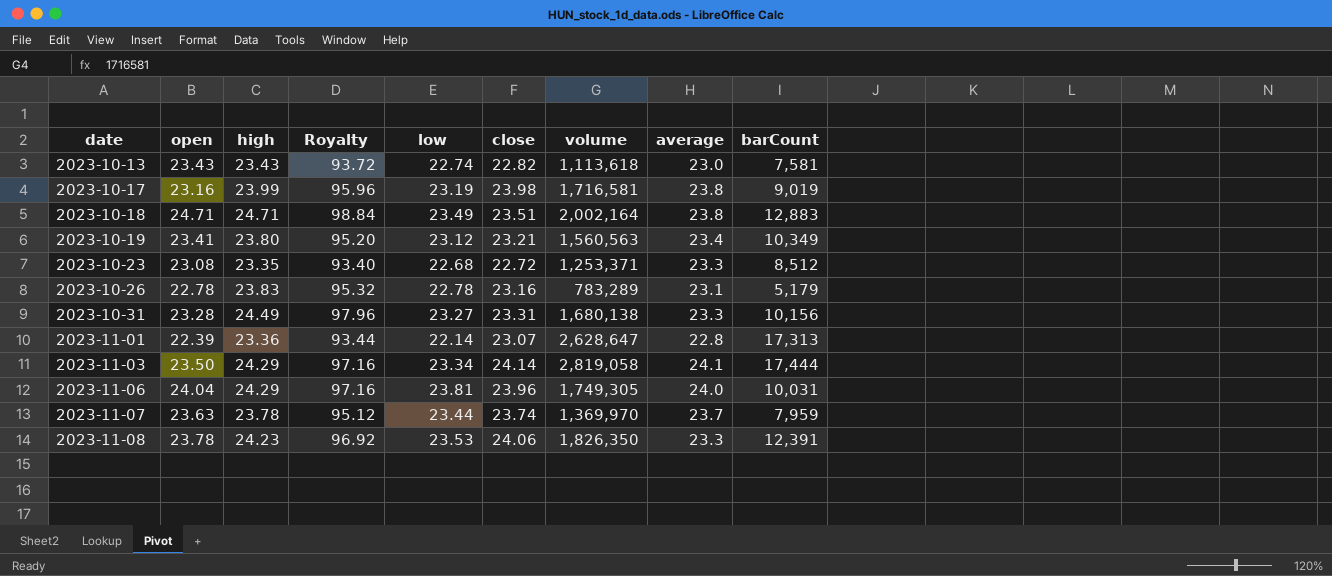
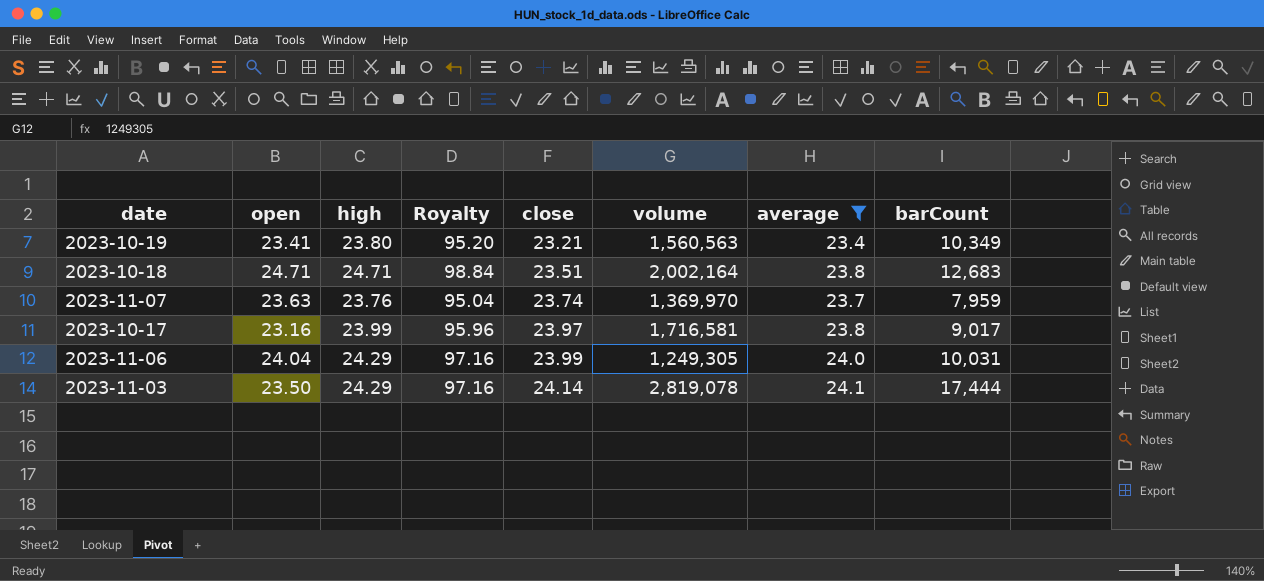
filter: none -> average >= 23.4
row order: date ascending -> close ascending
column low | position: 5 -> none
2023-10-18 | barCount: 12,883 -> 12,683
2023-11-07 | high: 23.78 -> 23.76
2023-11-07 | Royalty: 95.12 -> 95.04
2023-10-17 | close: 23.98 -> 23.97
2023-10-17 | barCount: 9,019 -> 9,017
2023-11-06 | close: 23.96 -> 23.99
2023-11-06 | volume: 1,749,305 -> 1,249,305
2023-11-03 | volume: 2,819,058 -> 2,819,078

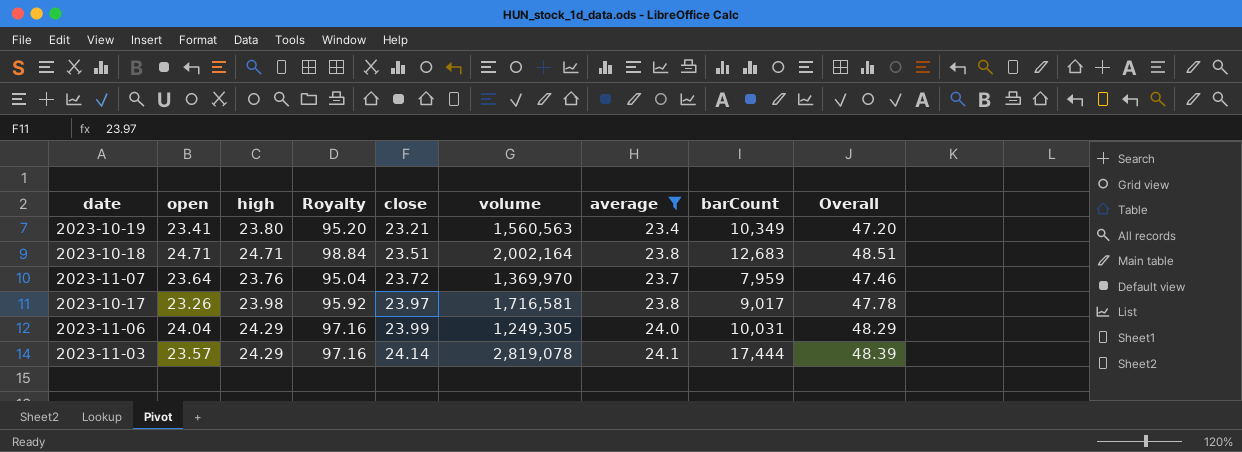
column Overall | formula: none -> [high] + [average]
2023-11-07 | open: 23.63 -> 23.64
2023-11-07 | close: 23.74 -> 23.72
2023-10-17 | open: 23.16 -> 23.26
2023-10-17 | high: 23.99 -> 23.98
2023-10-17 | Royalty: 95.96 -> 95.92
2023-11-03 | open: 23.50 -> 23.57

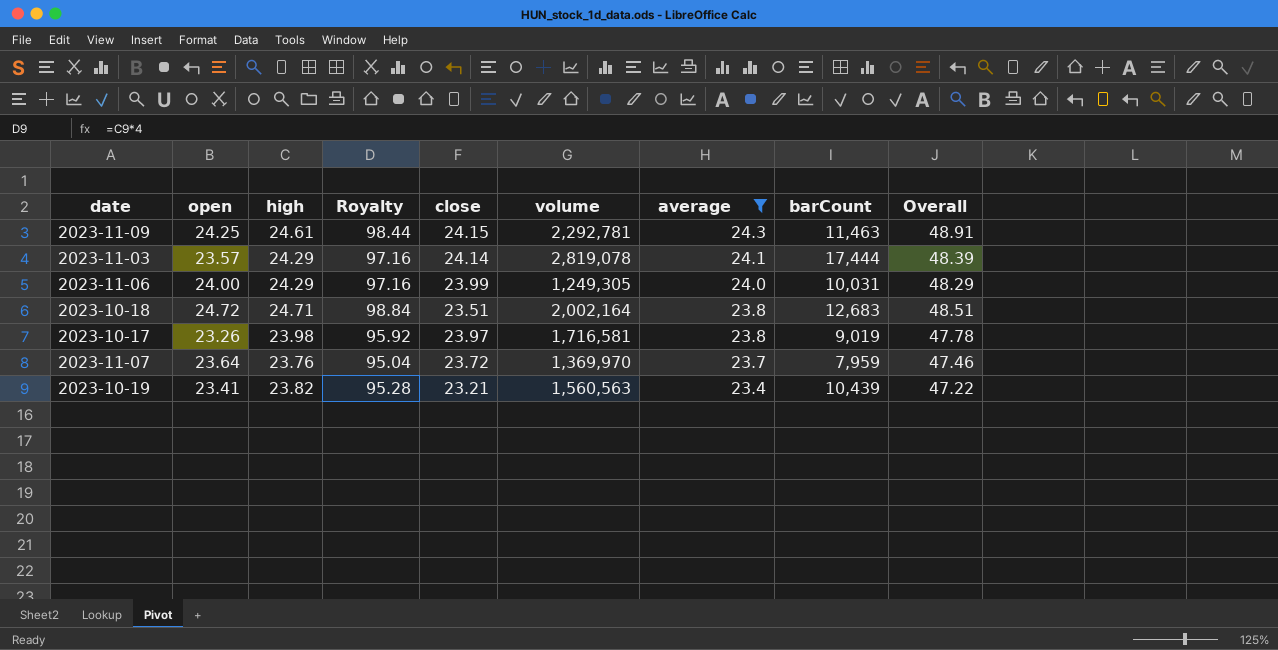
row order: close ascending -> average descending
row 2023-11-09: none -> 24.25 | 24.61 | 98.44 | 24.15 | 2,292,781 | 24.3 | 11,463 | 48.91
2023-11-06 | open: 24.04 -> 24.00
2023-10-18 | open: 24.71 -> 24.72
2023-10-17 | barCount: 9,017 -> 9,019
2023-10-19 | high: 23.80 -> 23.82
2023-10-19 | Royalty: 95.20 -> 95.28
2023-10-19 | barCount: 10,349 -> 10,439
2023-10-19 | Overall: 47.20 -> 47.22

